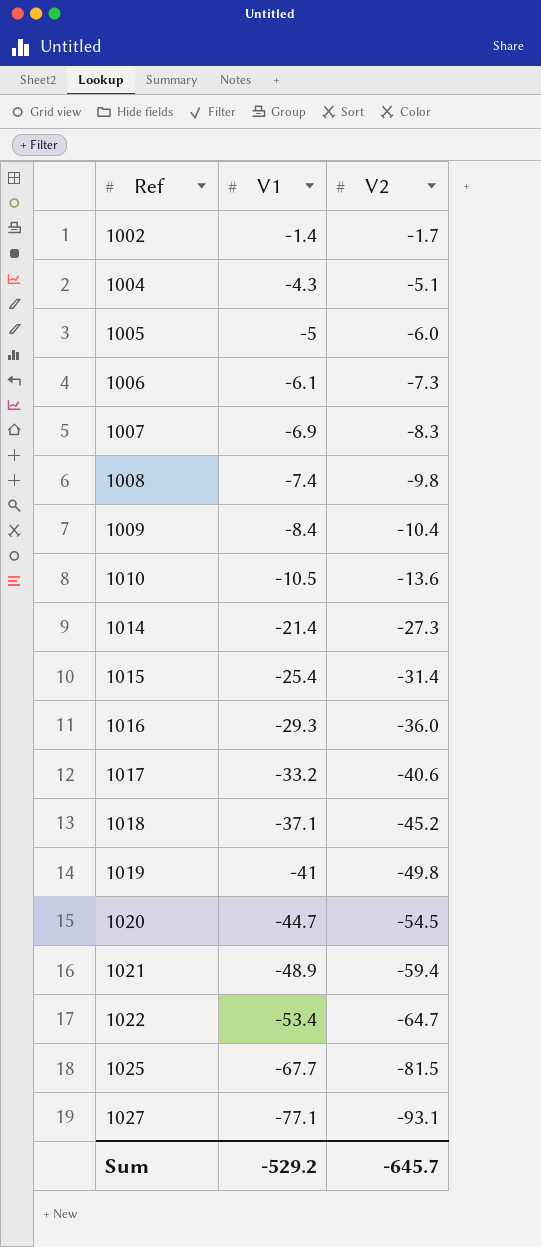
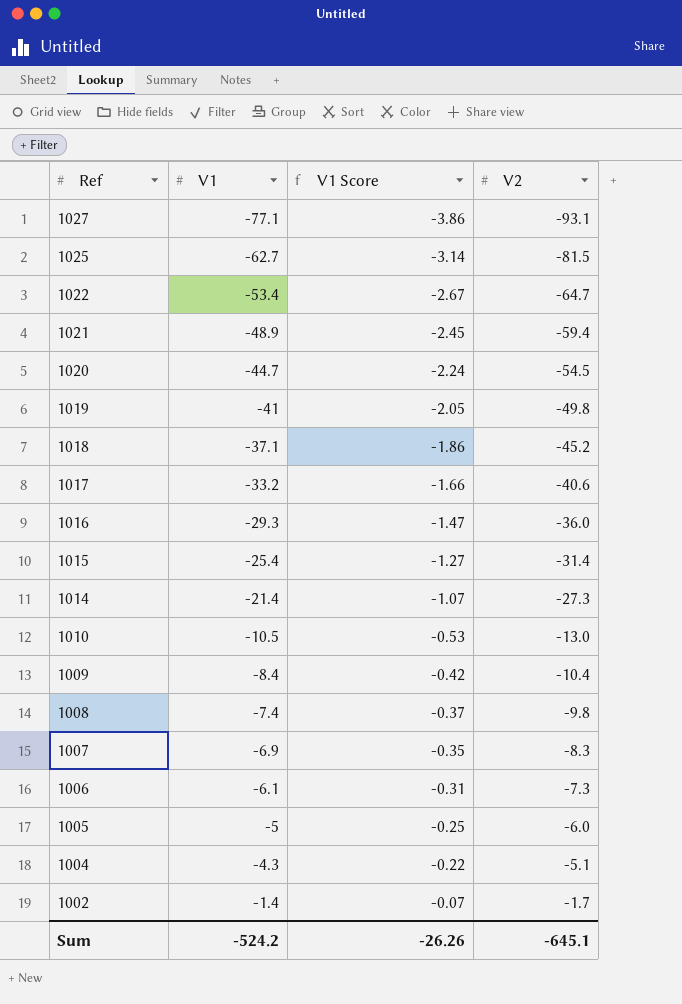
row order: Ref ascending -> Ref descending
column V1 Score | formula: none -> [V1] * 0.05
1025 | V1: -67.7 -> -62.7
1010 | V2: -13.6 -> -13.0
Sum | V1: -529.2 -> -524.2
Sum | V2: -645.7 -> -645.1

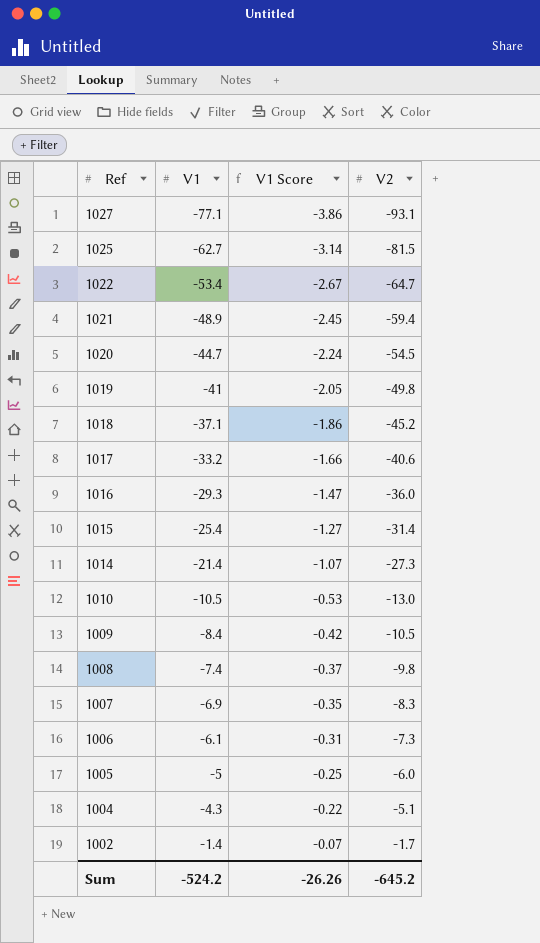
1009 | V2: -10.4 -> -10.5
Sum | V2: -645.1 -> -645.2

